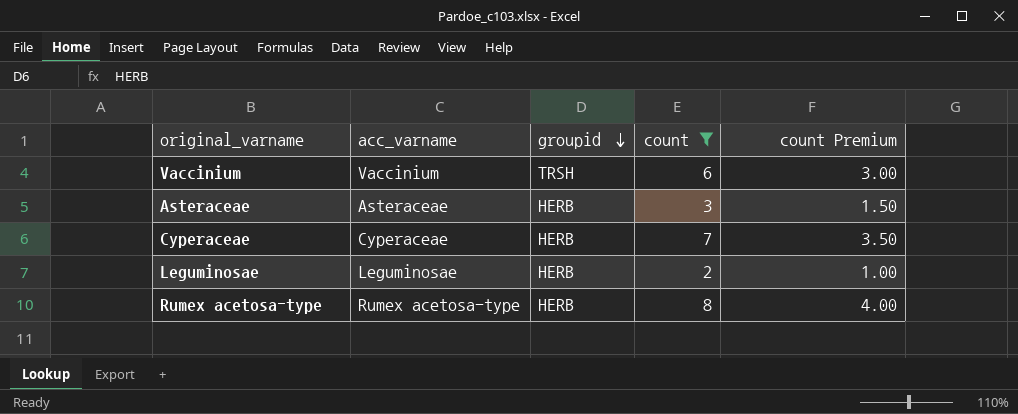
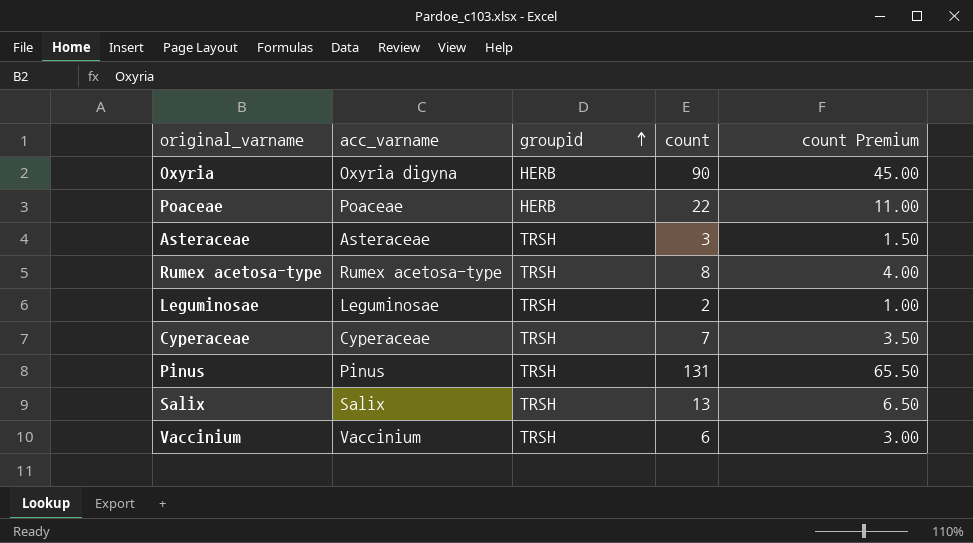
filter: count <= 8 -> none
row order: groupid descending -> groupid ascending
Asteraceae | groupid: HERB -> TRSH
Rumex acetosa-type | groupid: HERB -> TRSH
Leguminosae | groupid: HERB -> TRSH
Cyperaceae | groupid: HERB -> TRSH

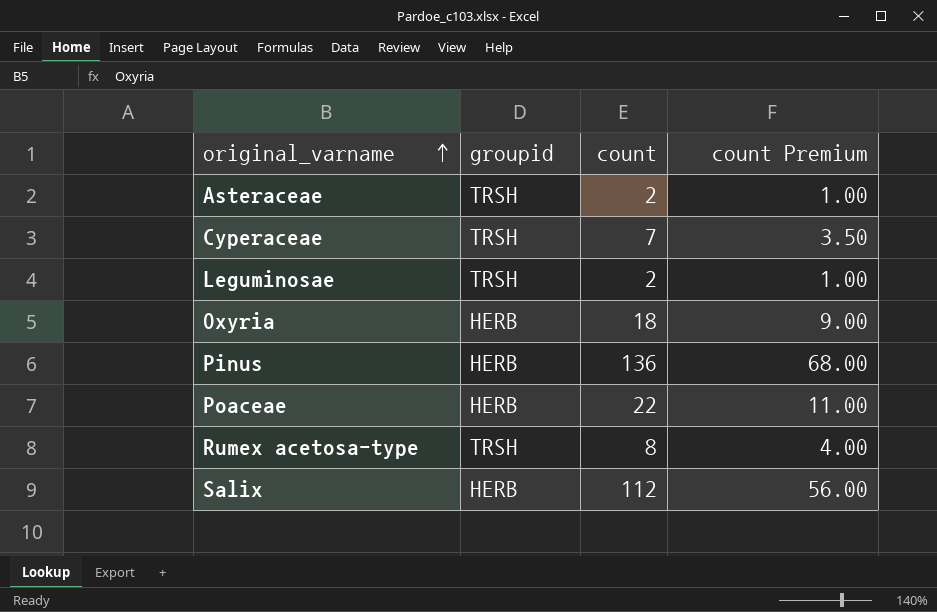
row order: groupid ascending -> original_varname ascending
column acc_varname | position: 2 -> none
row Vaccinium: Vaccinium | TRSH | 6 | 3.00 -> none
Asteraceae | count: 3 -> 2
Asteraceae | count Premium: 1.50 -> 1.00
Oxyria | count: 90 -> 18
Oxyria | count Premium: 45.00 -> 9.00
Pinus | groupid: TRSH -> HERB
Pinus | count: 131 -> 136
Pinus | count Premium: 65.50 -> 68.00
Salix | groupid: TRSH -> HERB
Salix | count: 13 -> 112
Salix | count Premium: 6.50 -> 56.00

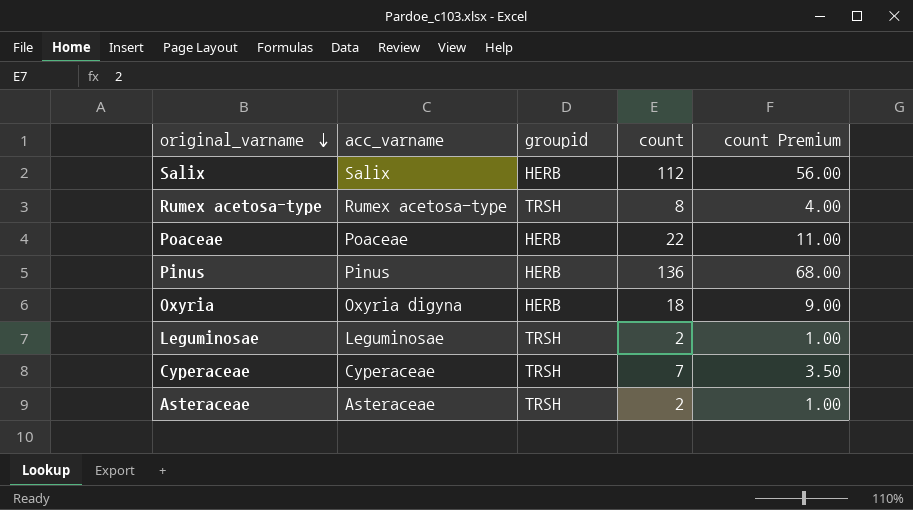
row order: original_varname ascending -> original_varname descending
column acc_varname | position: none -> 2

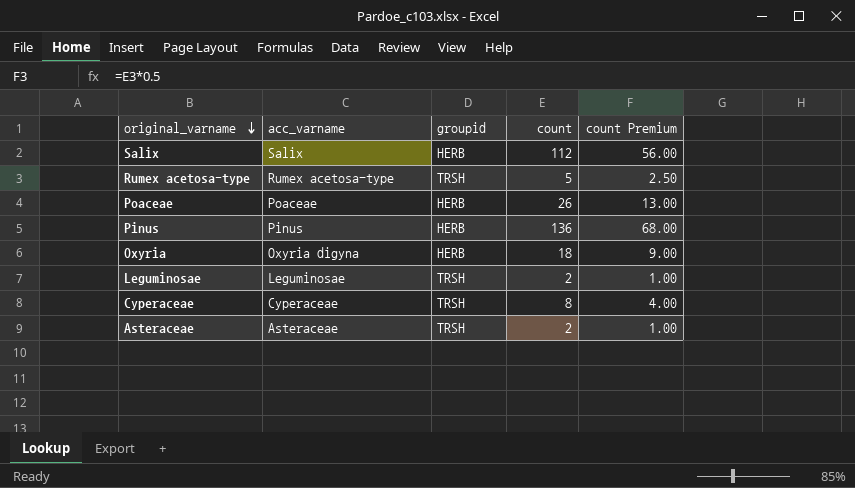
Rumex acetosa-type | count: 8 -> 5
Rumex acetosa-type | count Premium: 4.00 -> 2.50
Poaceae | count: 22 -> 26
Poaceae | count Premium: 11.00 -> 13.00
Cyperaceae | count: 7 -> 8
Cyperaceae | count Premium: 3.50 -> 4.00

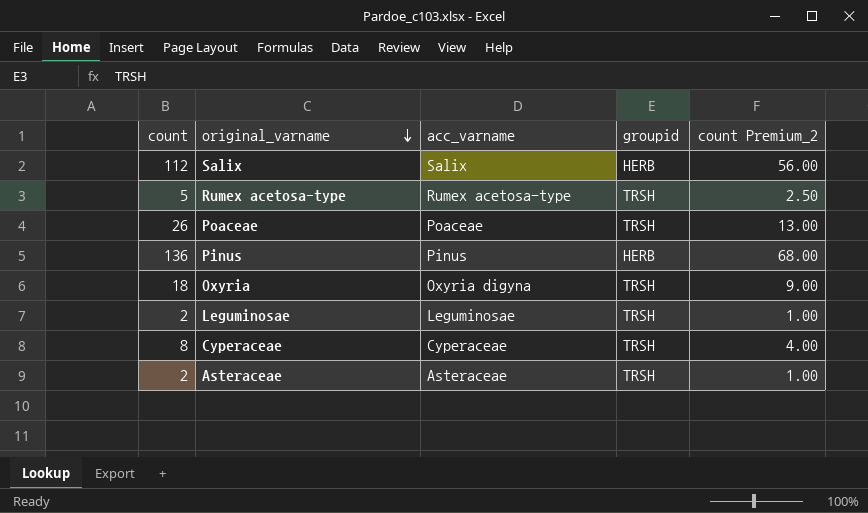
column count | position: 4 -> 1
column name: count Premium -> count Premium_2
Poaceae | groupid: HERB -> TRSH
Oxyria | groupid: HERB -> TRSH

